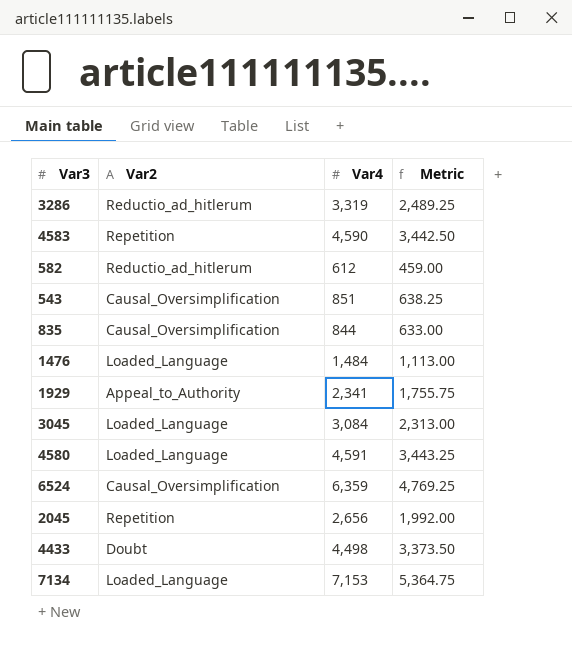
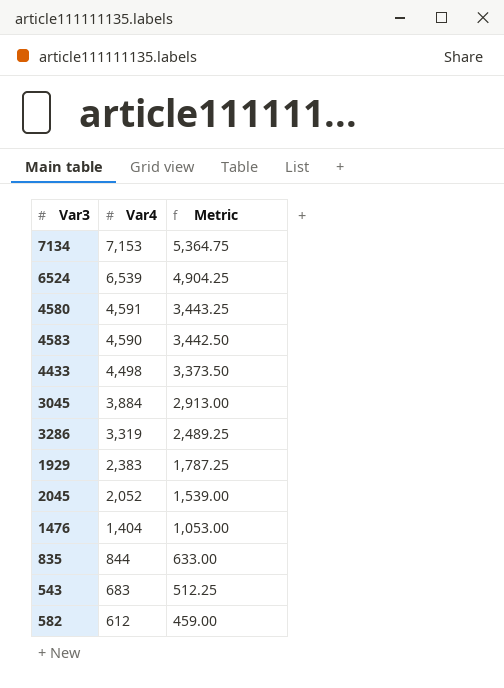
row order: none -> Var4 descending
column Var2 | position: 2 -> none
6524 | Var4: 6,359 -> 6,539
6524 | Metric: 4,769.25 -> 4,904.25
3045 | Var4: 3,084 -> 3,884
3045 | Metric: 2,313.00 -> 2,913.00
1929 | Var4: 2,341 -> 2,383
1929 | Metric: 1,755.75 -> 1,787.25
2045 | Var4: 2,656 -> 2,052
2045 | Metric: 1,992.00 -> 1,539.00
1476 | Var4: 1,484 -> 1,404
1476 | Metric: 1,113.00 -> 1,053.00
543 | Var4: 851 -> 683
543 | Metric: 638.25 -> 512.25

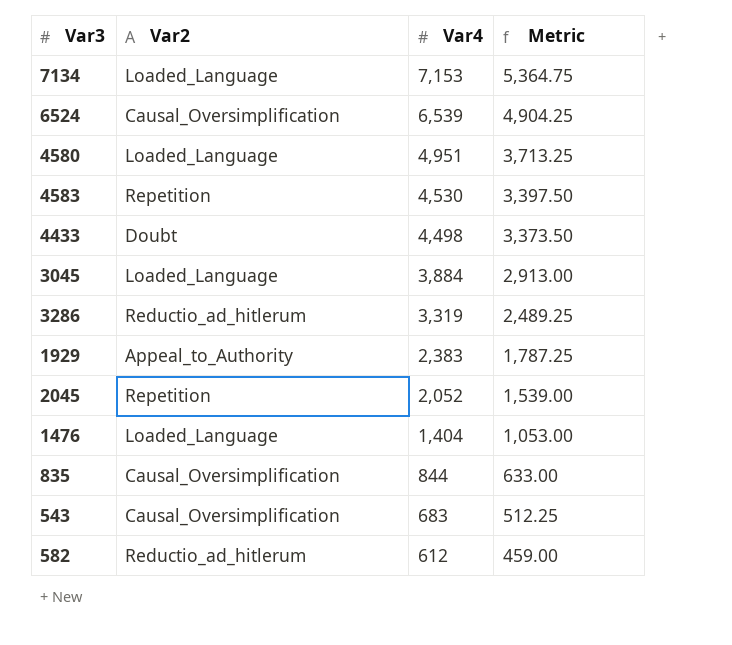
column Var2 | position: none -> 2
4580 | Var4: 4,591 -> 4,951
4580 | Metric: 3,443.25 -> 3,713.25
4583 | Var4: 4,590 -> 4,530
4583 | Metric: 3,442.50 -> 3,397.50

